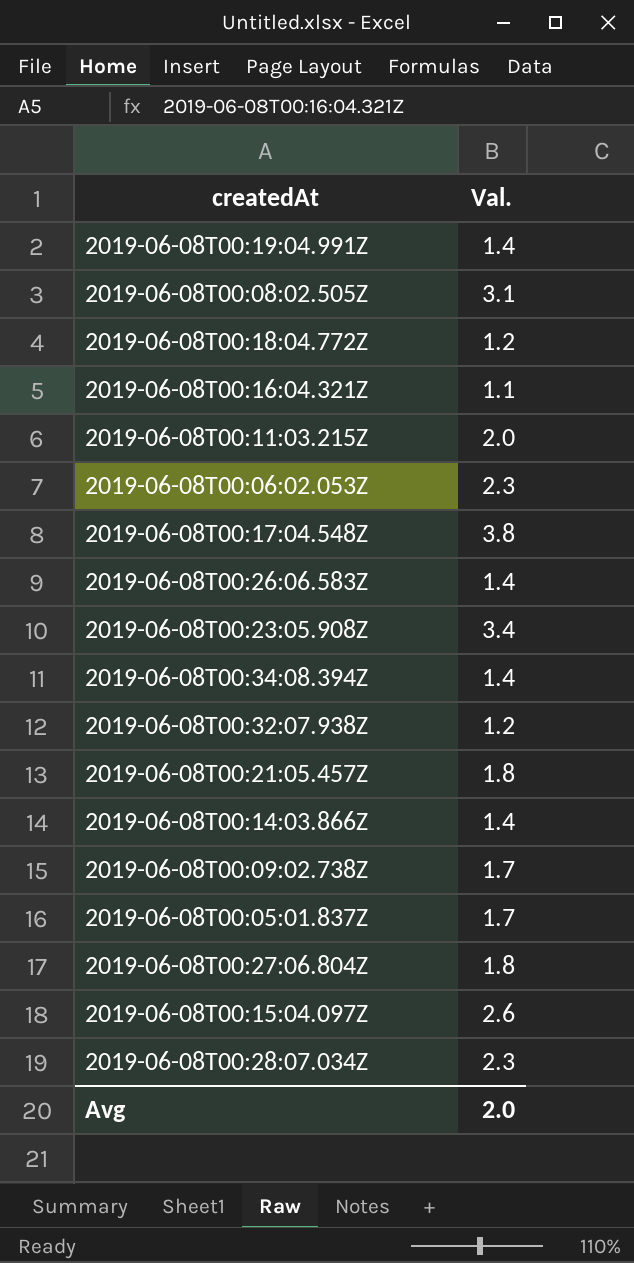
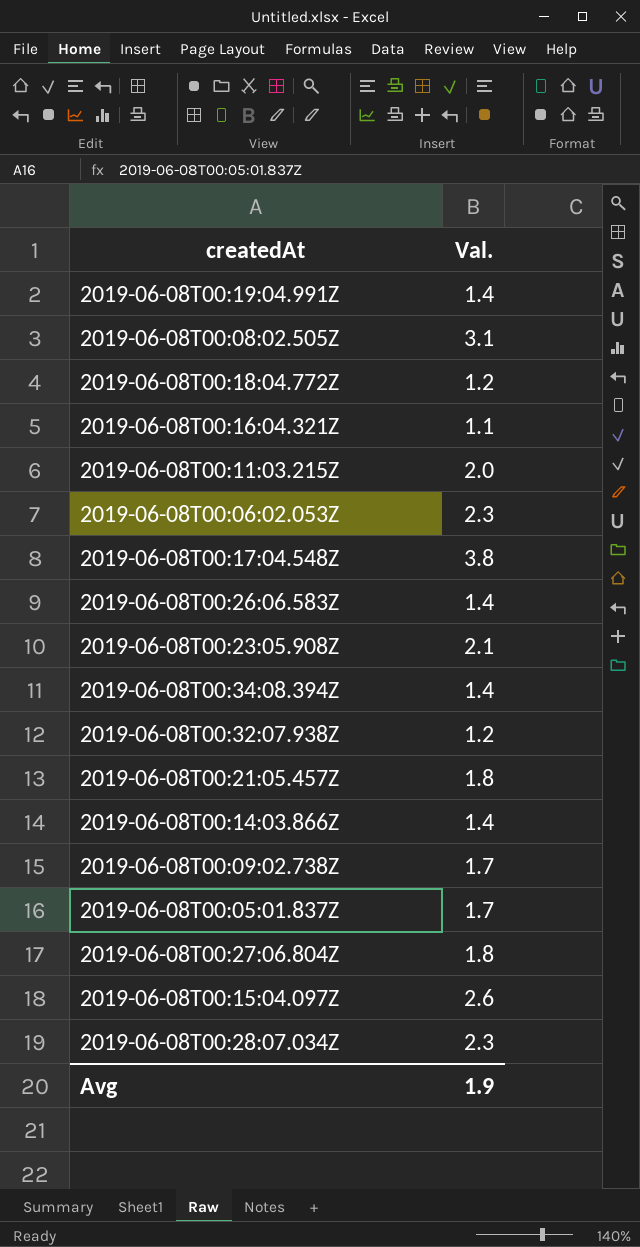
2019-06-08T00:23:05.908Z | Val.: 3.4 -> 2.1
Avg | Val.: 2.0 -> 1.9

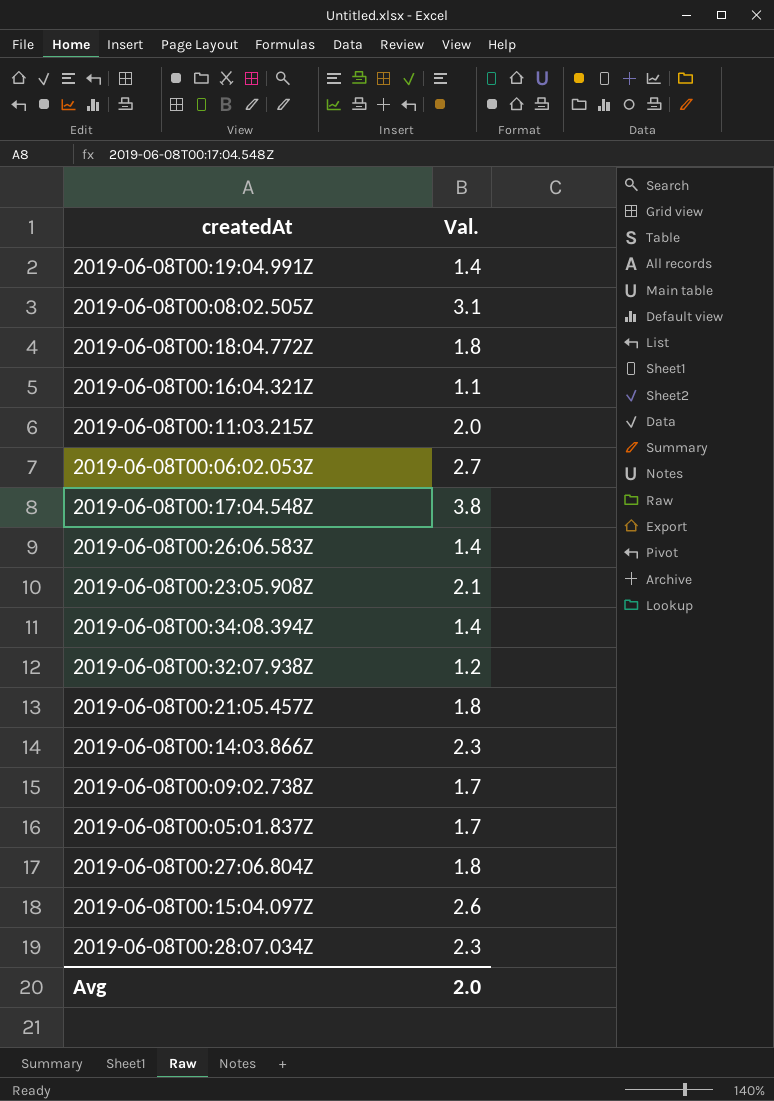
2019-06-08T00:18:04.772Z | Val.: 1.2 -> 1.8
2019-06-08T00:06:02.053Z | Val.: 2.3 -> 2.7
2019-06-08T00:14:03.866Z | Val.: 1.4 -> 2.3
Avg | Val.: 1.9 -> 2.0

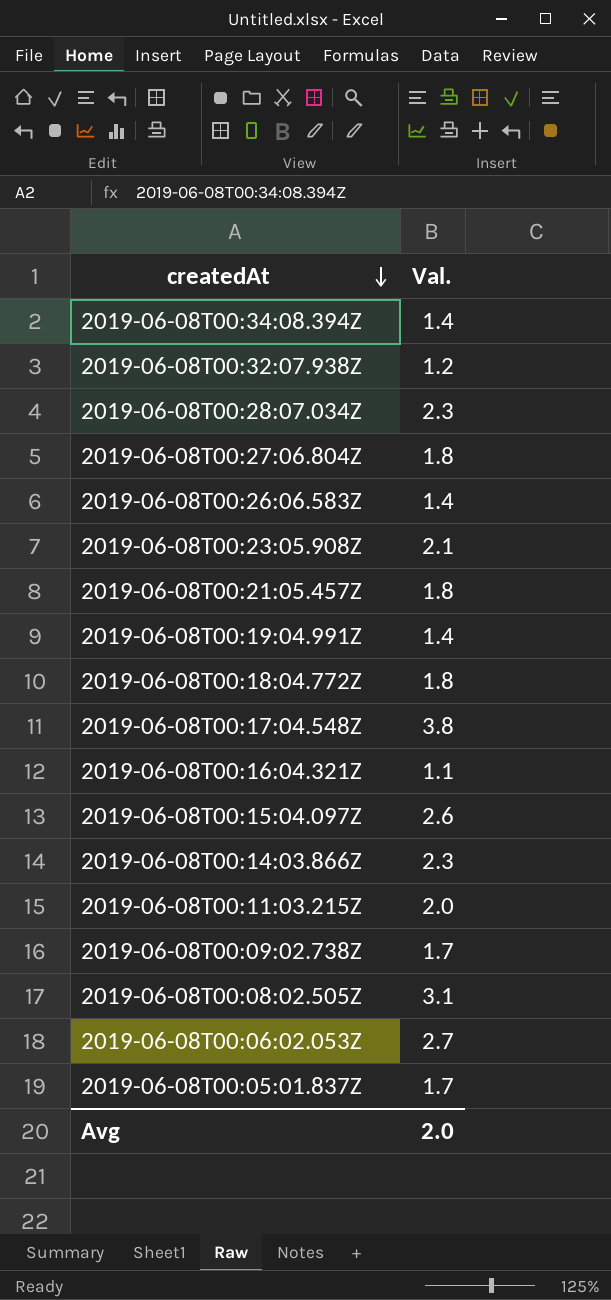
row order: none -> createdAt descending

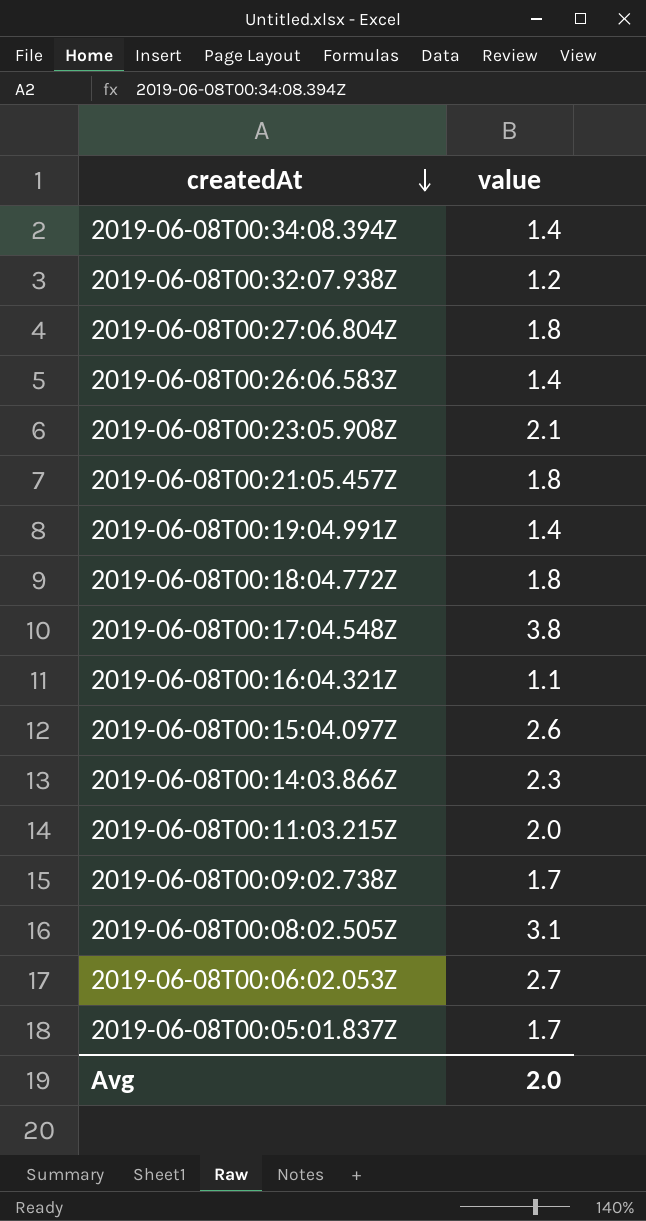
column name: Val. -> value
row 2019-06-08T00:28:07.034Z: 2.3 -> none

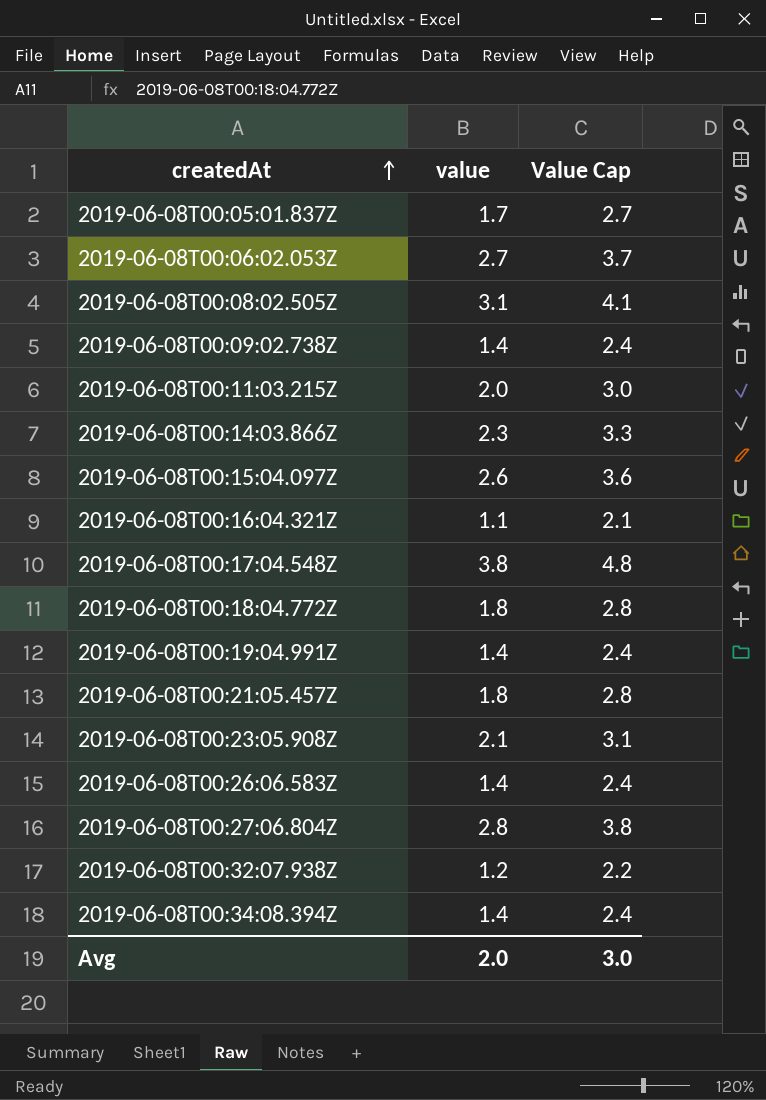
row order: createdAt descending -> createdAt ascending
column Value Cap | formula: none -> [value] + 1
2019-06-08T00:09:02.738Z | value: 1.7 -> 1.4
2019-06-08T00:27:06.804Z | value: 1.8 -> 2.8

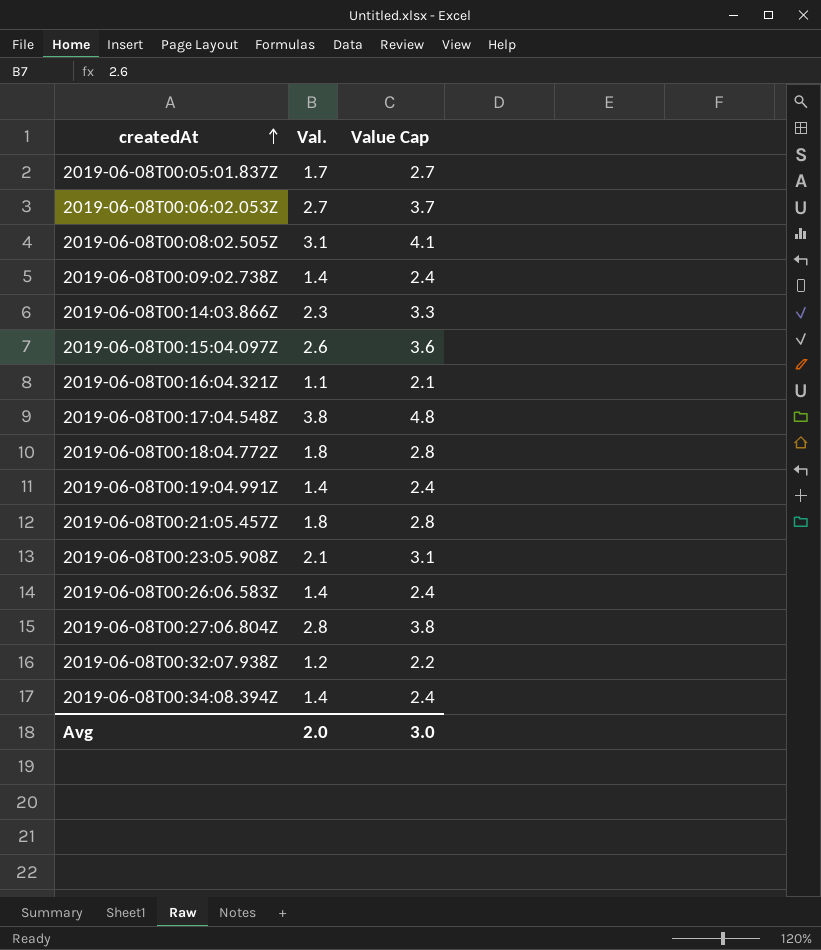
column name: value -> Val.
row 2019-06-08T00:11:03.215Z: 2.0 | 3.0 -> none

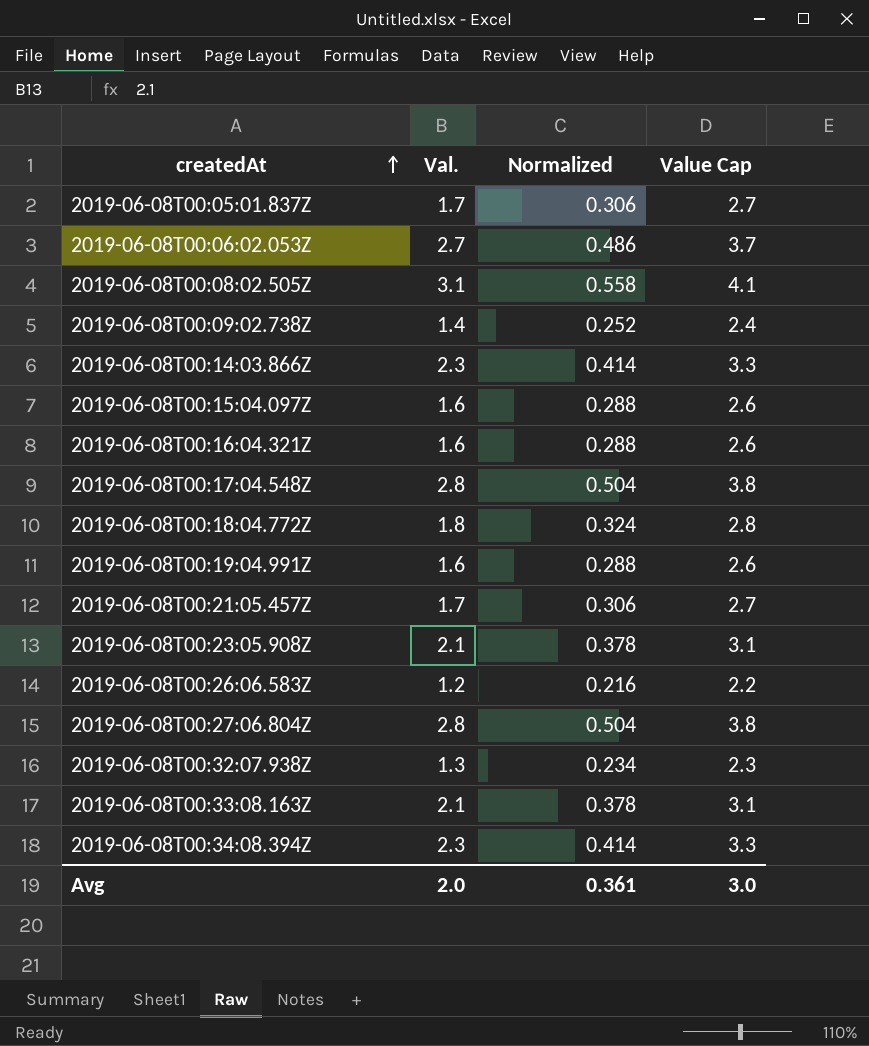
column Normalized | formula: none -> [Val.] * 0.18
2019-06-08T00:15:04.097Z | Val.: 2.6 -> 1.6
2019-06-08T00:15:04.097Z | Value Cap: 3.6 -> 2.6
2019-06-08T00:16:04.321Z | Val.: 1.1 -> 1.6
2019-06-08T00:16:04.321Z | Value Cap: 2.1 -> 2.6
2019-06-08T00:17:04.548Z | Val.: 3.8 -> 2.8
2019-06-08T00:17:04.548Z | Value Cap: 4.8 -> 3.8
2019-06-08T00:19:04.991Z | Val.: 1.4 -> 1.6
2019-06-08T00:19:04.991Z | Value Cap: 2.4 -> 2.6
2019-06-08T00:21:05.457Z | Val.: 1.8 -> 1.7
2019-06-08T00:21:05.457Z | Value Cap: 2.8 -> 2.7
2019-06-08T00:26:06.583Z | Val.: 1.4 -> 1.2
2019-06-08T00:26:06.583Z | Value Cap: 2.4 -> 2.2
2019-06-08T00:32:07.938Z | Val.: 1.2 -> 1.3
2019-06-08T00:32:07.938Z | Value Cap: 2.2 -> 2.3
row 2019-06-08T00:33:08.163Z: none -> 2.1 | 0.378 | 3.1
2019-06-08T00:34:08.394Z | Val.: 1.4 -> 2.3
2019-06-08T00:34:08.394Z | Value Cap: 2.4 -> 3.3

